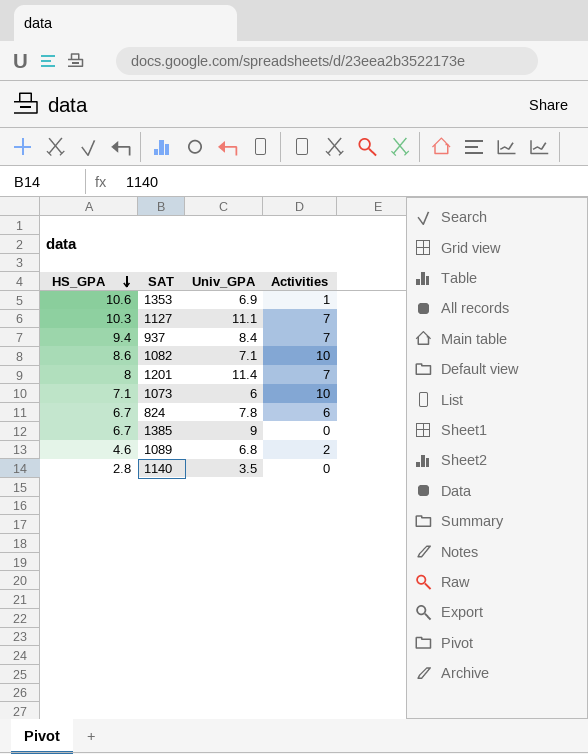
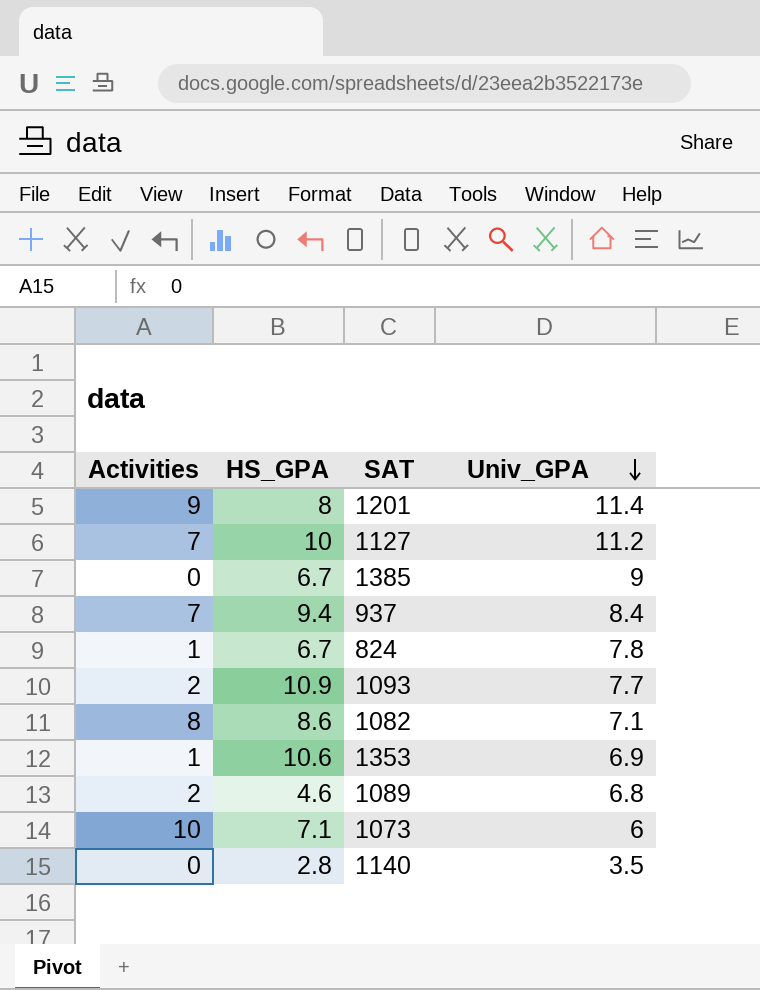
row order: HS_GPA descending -> Univ_GPA descending
column Activities | position: 4 -> 1
1201 | Activities: 7 -> 9
1127 | HS_GPA: 10.3 -> 10
1127 | Univ_GPA: 11.1 -> 11.2
824 | Activities: 6 -> 1
row 1093: none -> 2 | 10.9 | 7.7
1082 | Activities: 10 -> 8

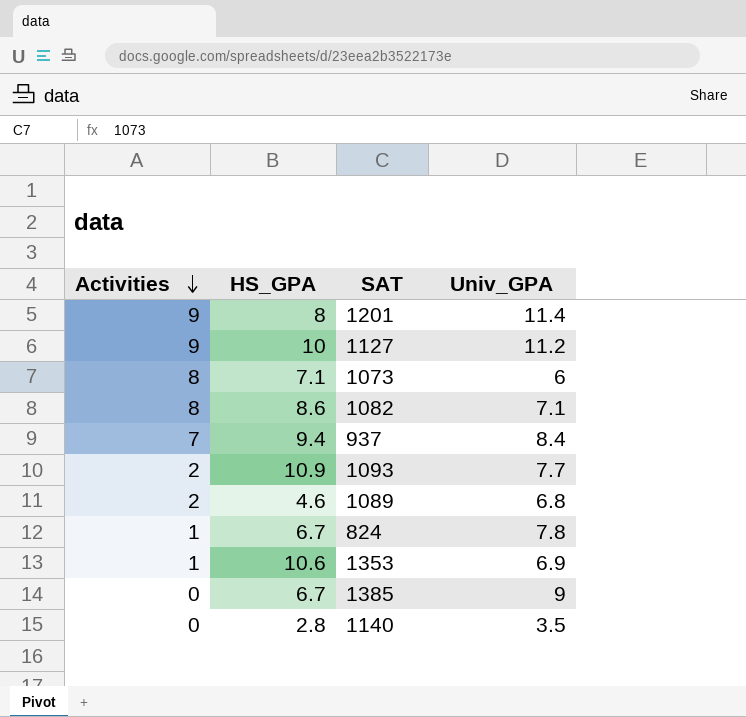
row order: Univ_GPA descending -> Activities descending
1127 | Activities: 7 -> 9
1073 | Activities: 10 -> 8

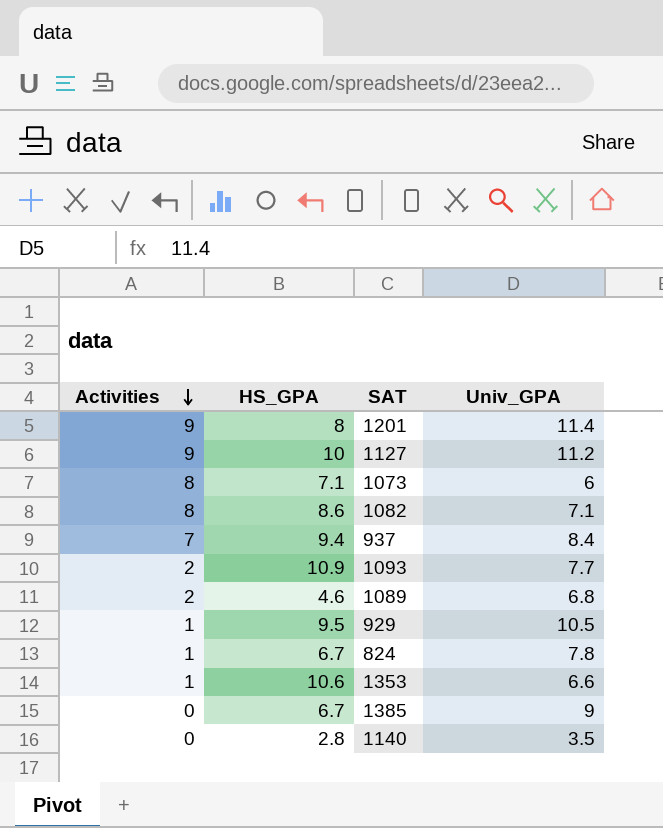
row 929: none -> 1 | 9.5 | 10.5
1353 | Univ_GPA: 6.9 -> 6.6

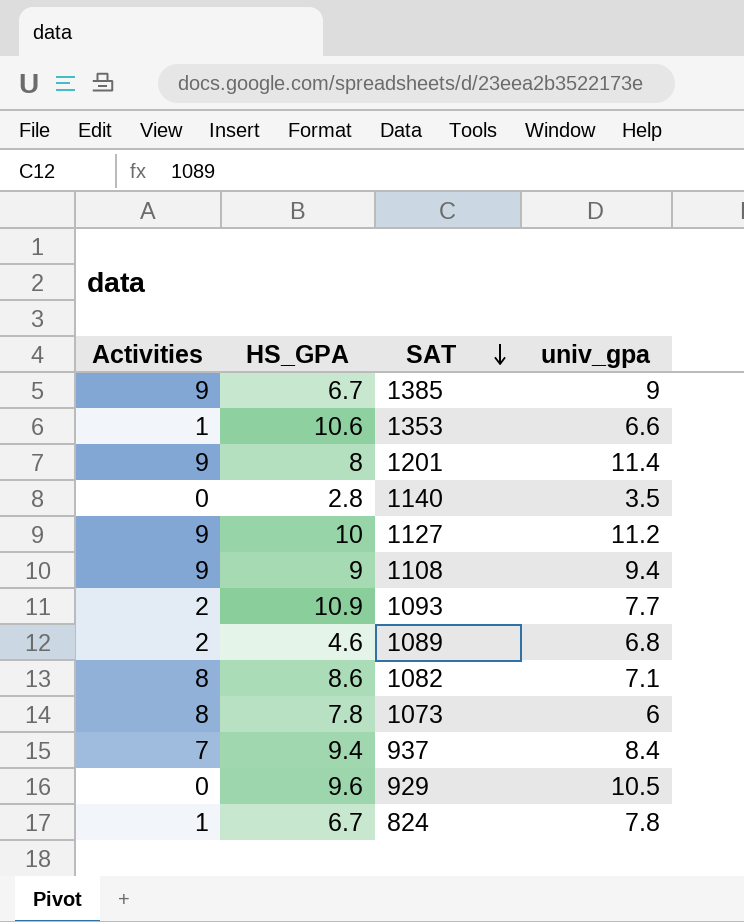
row order: Activities descending -> SAT descending
column name: Univ_GPA -> univ_gpa
1385 | Activities: 0 -> 9
row 1108: none -> 9 | 9 | 9.4
1073 | HS_GPA: 7.1 -> 7.8
929 | Activities: 1 -> 0
929 | HS_GPA: 9.5 -> 9.6

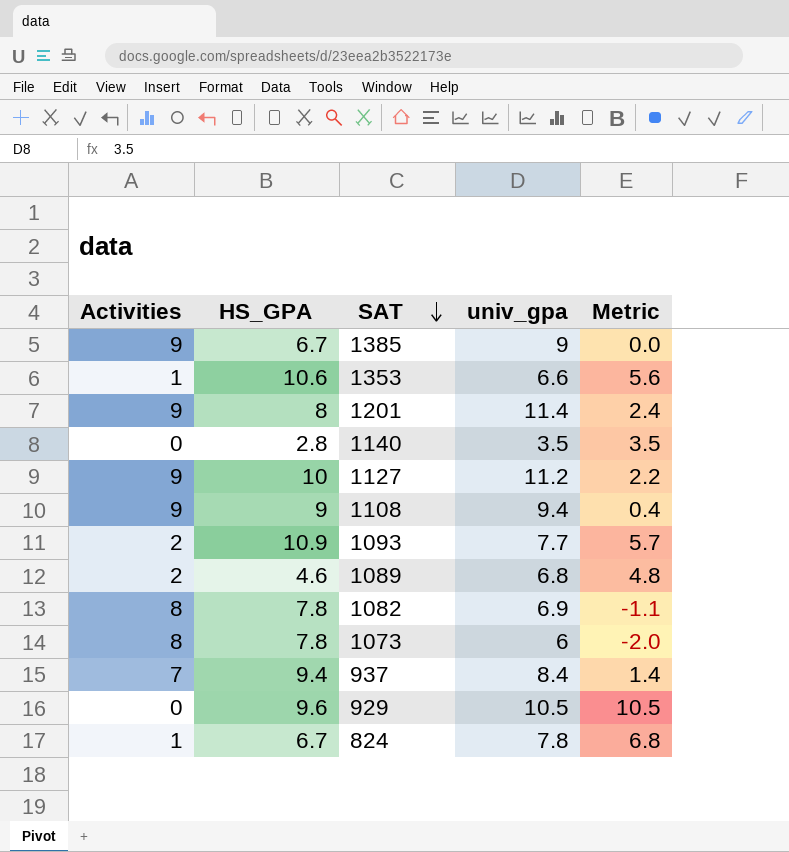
column Metric | formula: none -> [univ_gpa] - [Activities]
1082 | HS_GPA: 8.6 -> 7.8
1082 | univ_gpa: 7.1 -> 6.9

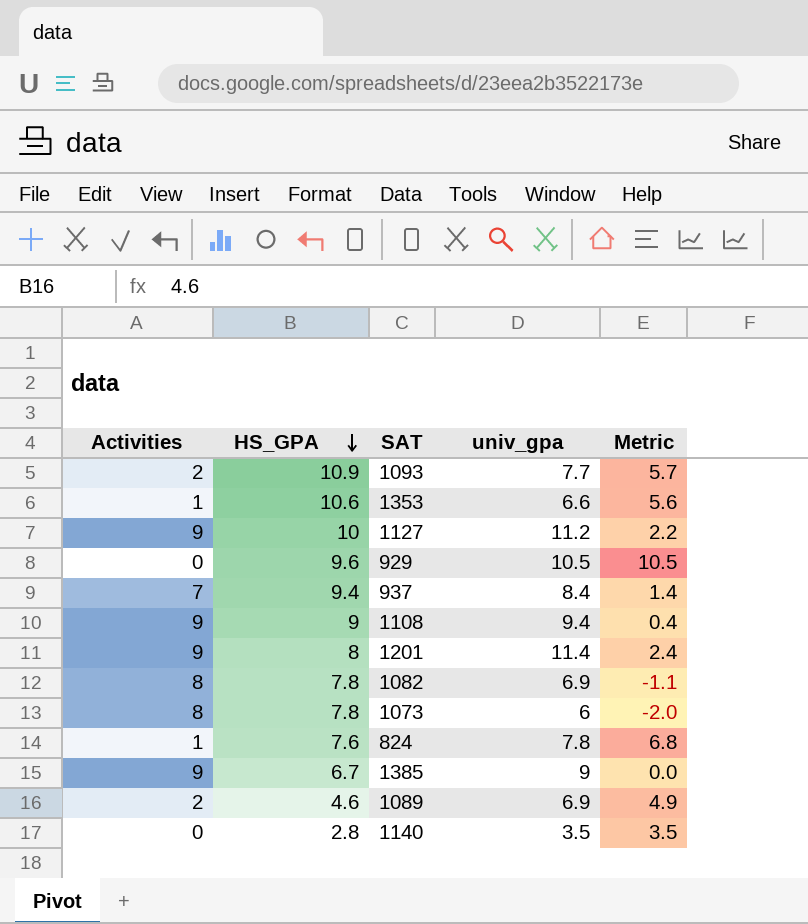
row order: SAT descending -> HS_GPA descending
824 | HS_GPA: 6.7 -> 7.6
1089 | univ_gpa: 6.8 -> 6.9
1089 | Metric: 4.8 -> 4.9

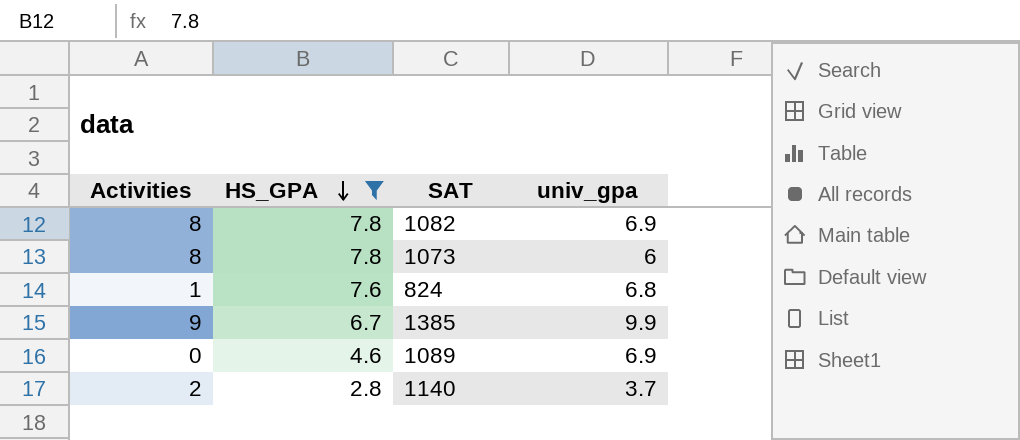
filter: none -> HS_GPA <= 7.8
column Metric | formula: [univ_gpa] - [Activities] -> none
824 | univ_gpa: 7.8 -> 6.8
1385 | univ_gpa: 9 -> 9.9
1089 | Activities: 2 -> 0
1140 | Activities: 0 -> 2
1140 | univ_gpa: 3.5 -> 3.7

